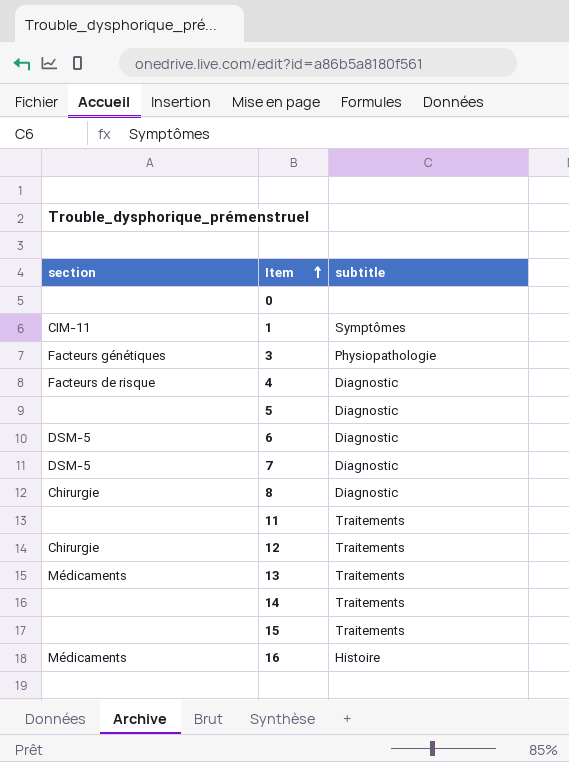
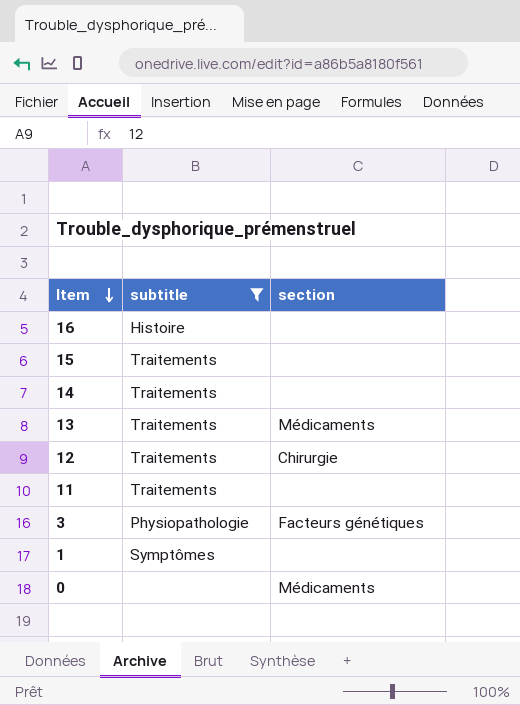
filter: none -> subtitle != Diagnostic
row order: Item ascending -> Item descending
column section | position: 1 -> 3
16 | section: Médicaments -> none
1 | section: CIM-11 -> none
0 | section: none -> Médicaments

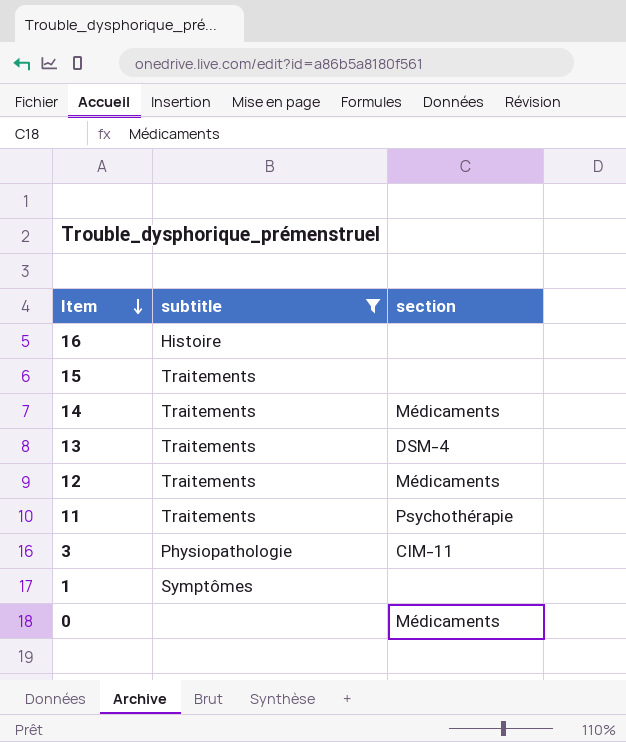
14 | section: none -> Médicaments
13 | section: Médicaments -> DSM-4
12 | section: Chirurgie -> Médicaments
11 | section: none -> Psychothérapie
3 | section: Facteurs génétiques -> CIM-11

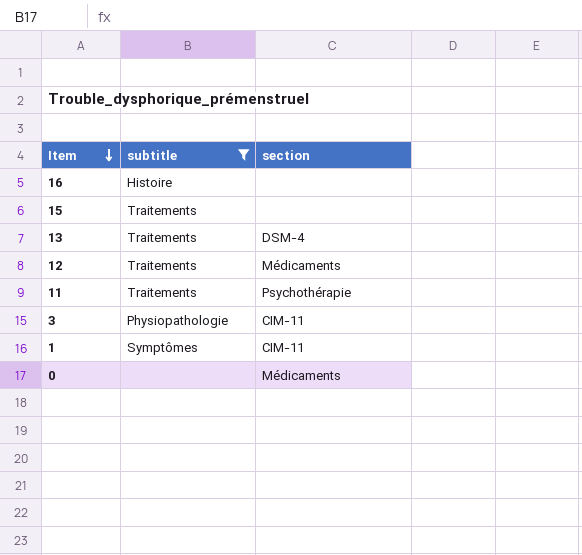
row 14: Traitements | Médicaments -> none
1 | section: none -> CIM-11

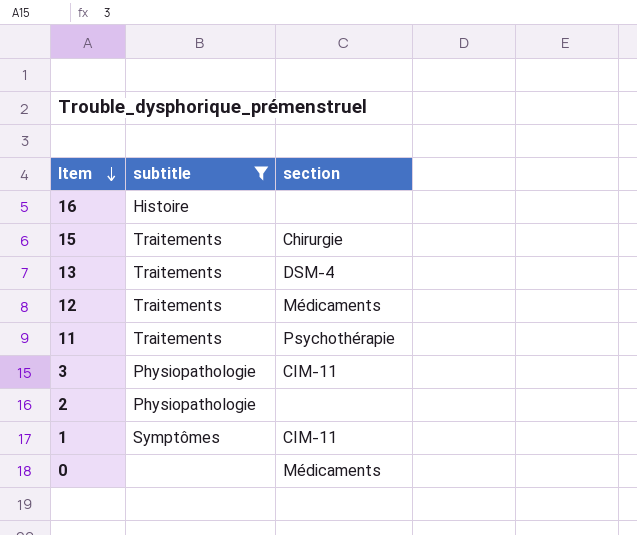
15 | section: none -> Chirurgie
row 2: none -> Physiopathologie | none

